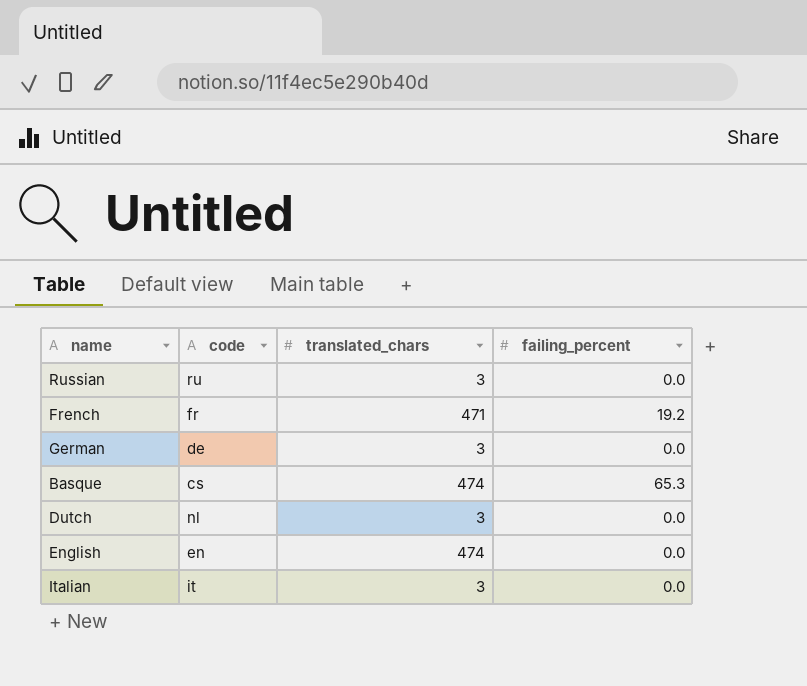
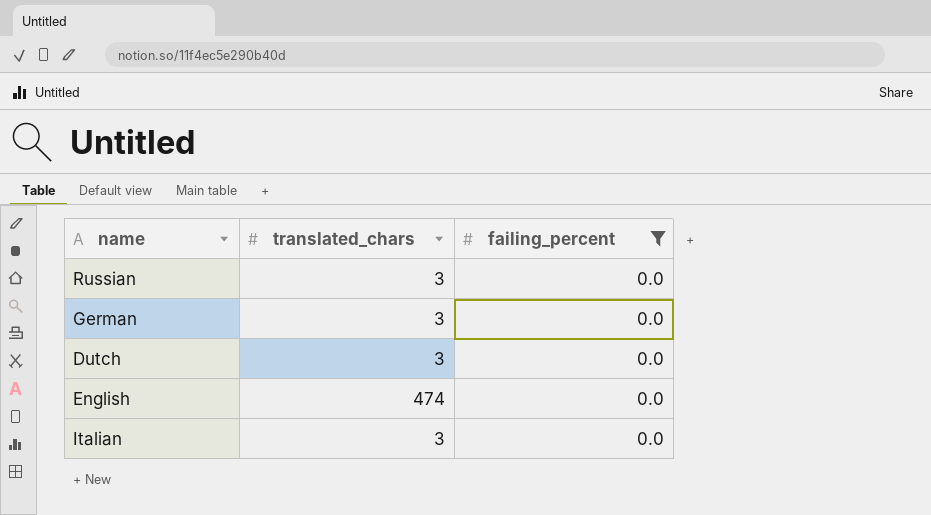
filter: none -> failing_percent = 0.0
column code | position: 2 -> none

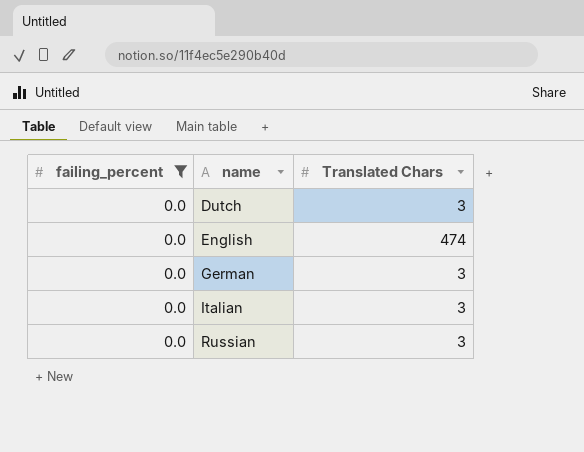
row order: none -> name ascending
column failing_percent | position: 3 -> 1
column name: translated_chars -> Translated Chars

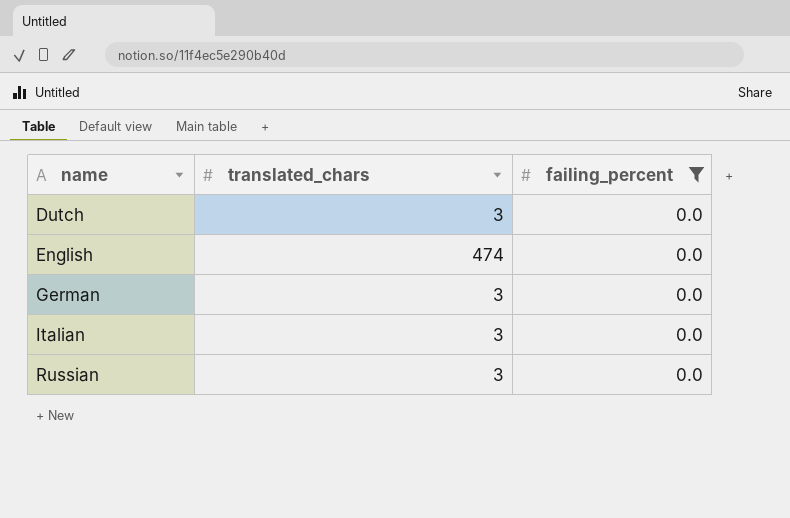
column name: Translated Chars -> translated_chars
column failing_percent | position: 1 -> 3

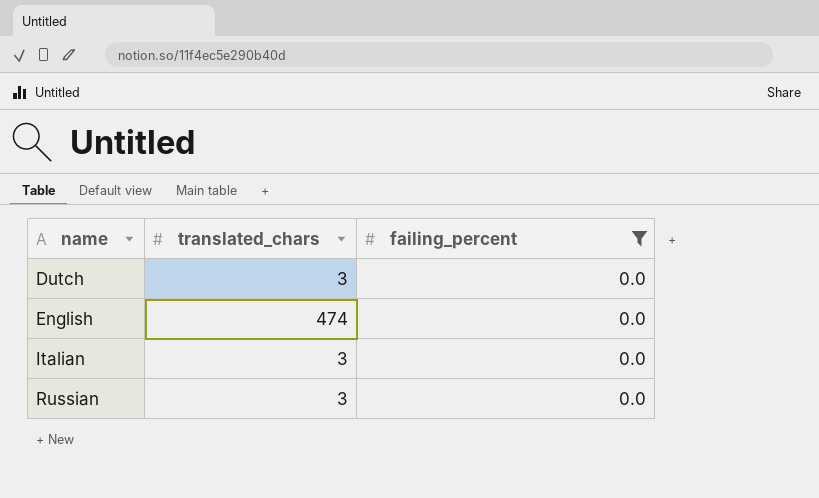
row German: 3 | 0.0 -> none

